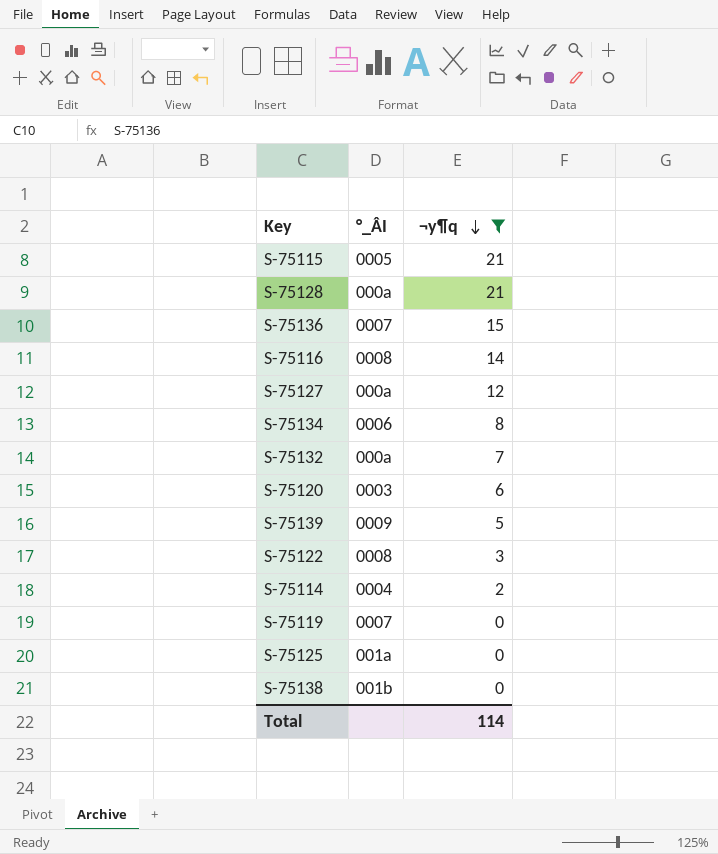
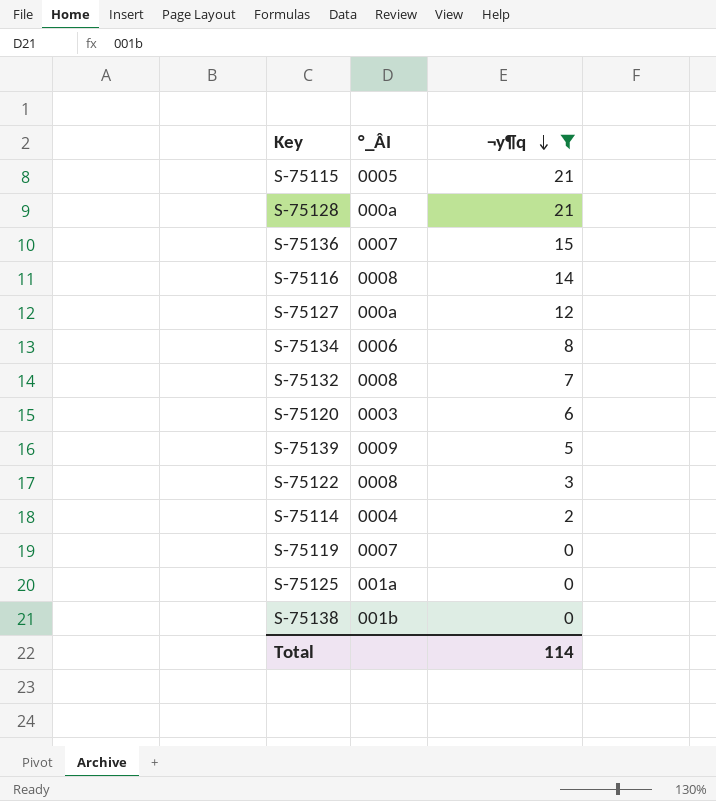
S-75132 | °_ÂI: 000a -> 0008

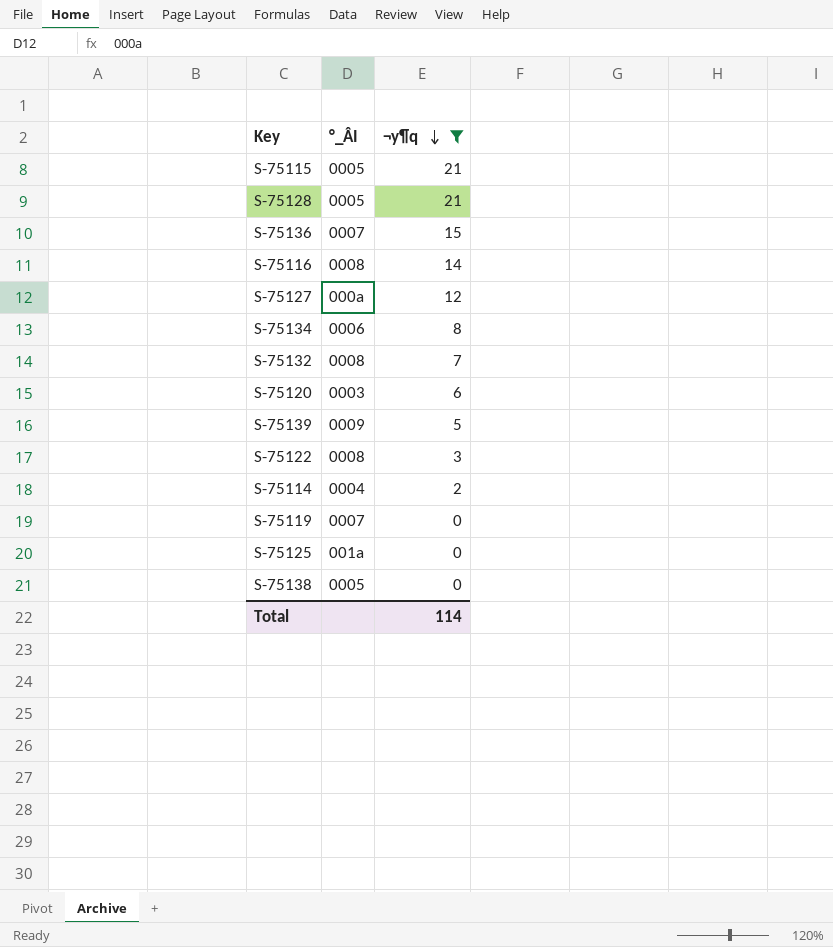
S-75128 | °_ÂI: 000a -> 0005
S-75138 | °_ÂI: 001b -> 0005

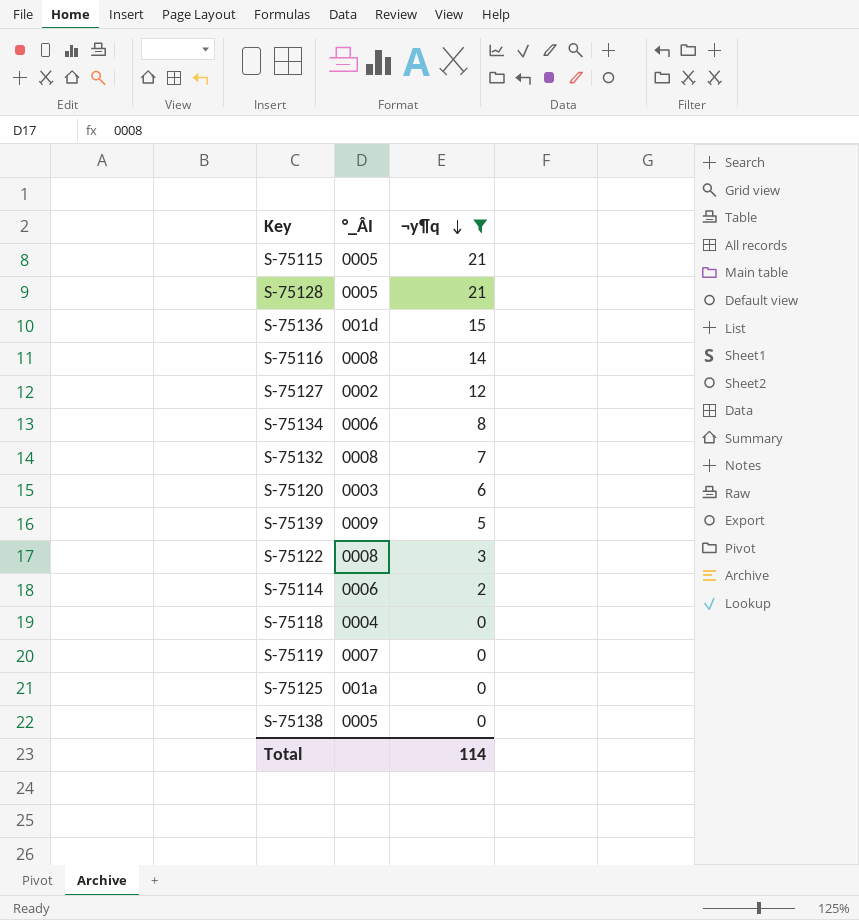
S-75136 | °_ÂI: 0007 -> 001d
S-75127 | °_ÂI: 000a -> 0002
S-75114 | °_ÂI: 0004 -> 0006
row S-75118: none -> 0004 | 0

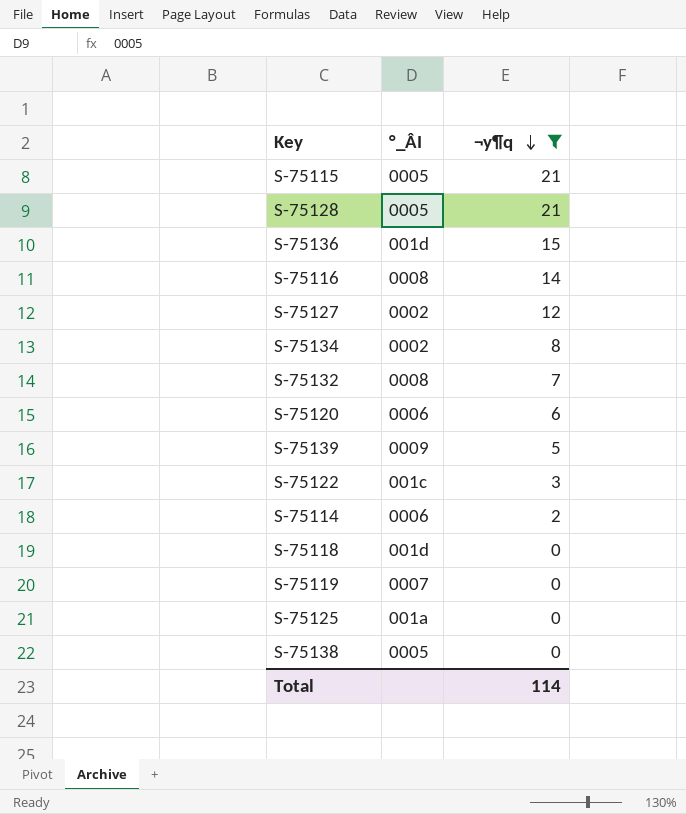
S-75134 | °_ÂI: 0006 -> 0002
S-75120 | °_ÂI: 0003 -> 0006
S-75122 | °_ÂI: 0008 -> 001c
S-75118 | °_ÂI: 0004 -> 001d

